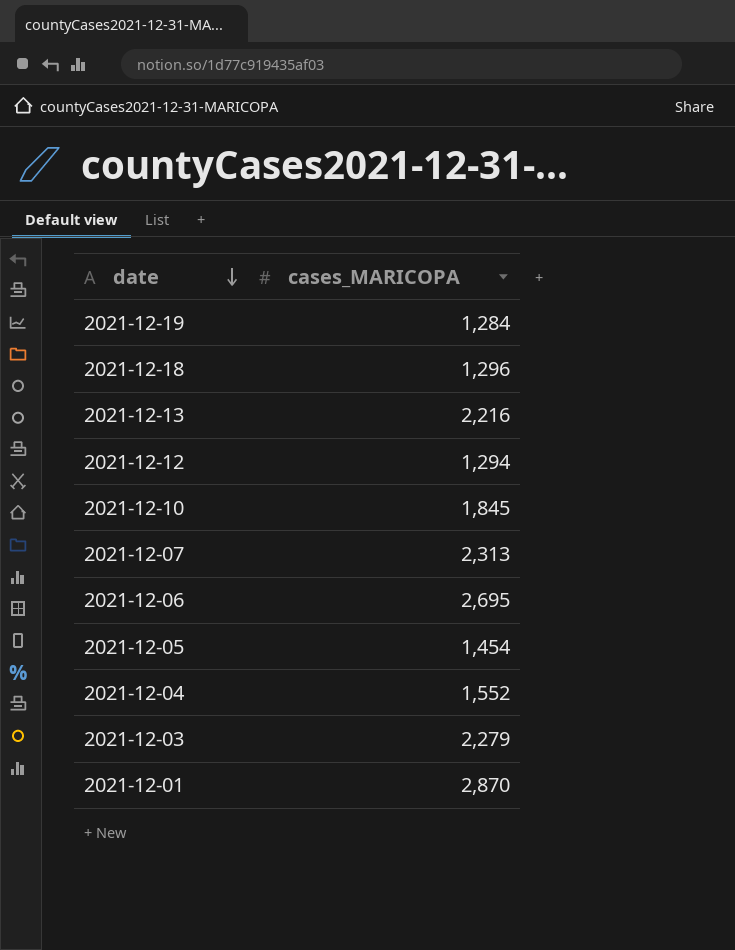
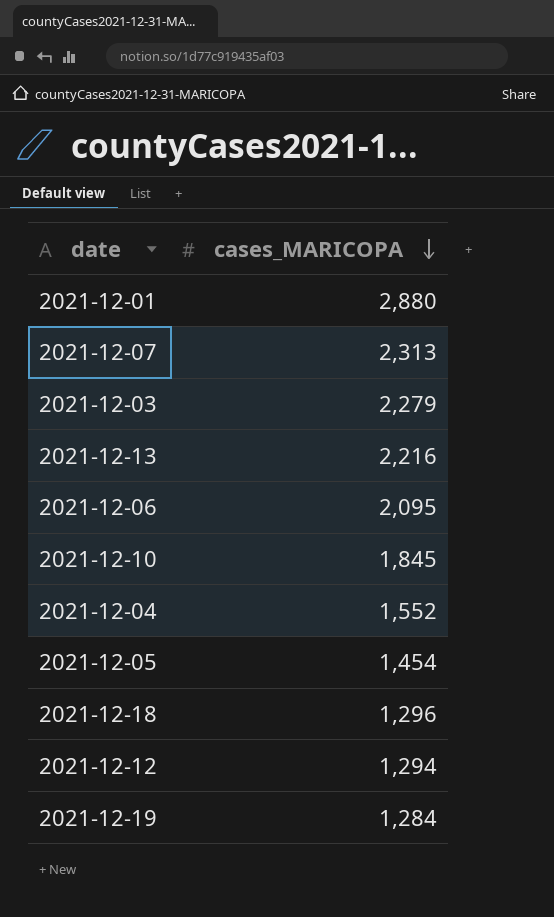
row order: date descending -> cases_MARICOPA descending
2021-12-01 | cases_MARICOPA: 2,870 -> 2,880
2021-12-06 | cases_MARICOPA: 2,695 -> 2,095

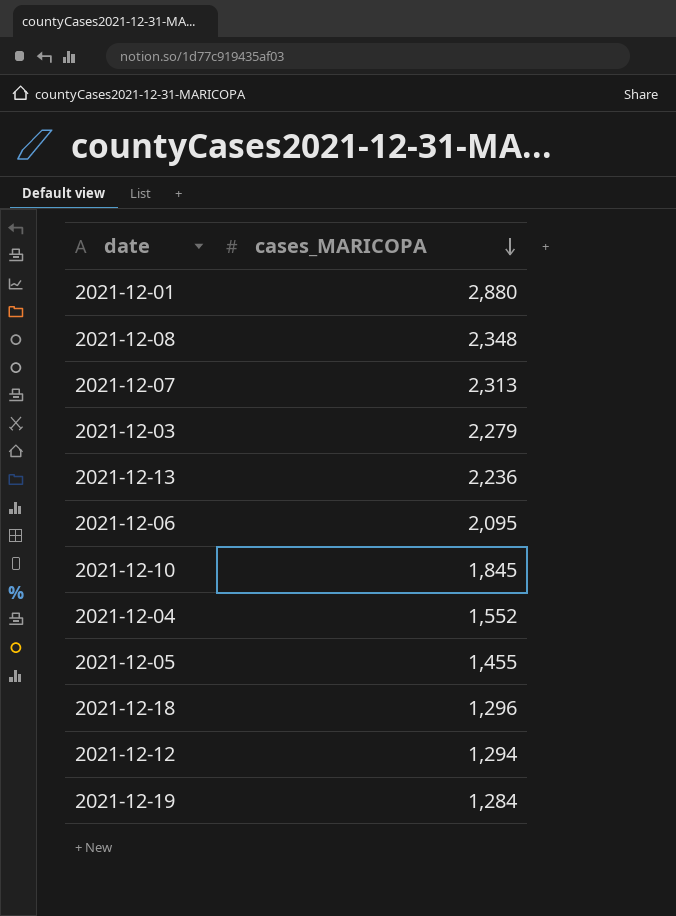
row 2021-12-08: none -> 2,348
2021-12-13 | cases_MARICOPA: 2,216 -> 2,236
2021-12-05 | cases_MARICOPA: 1,454 -> 1,455

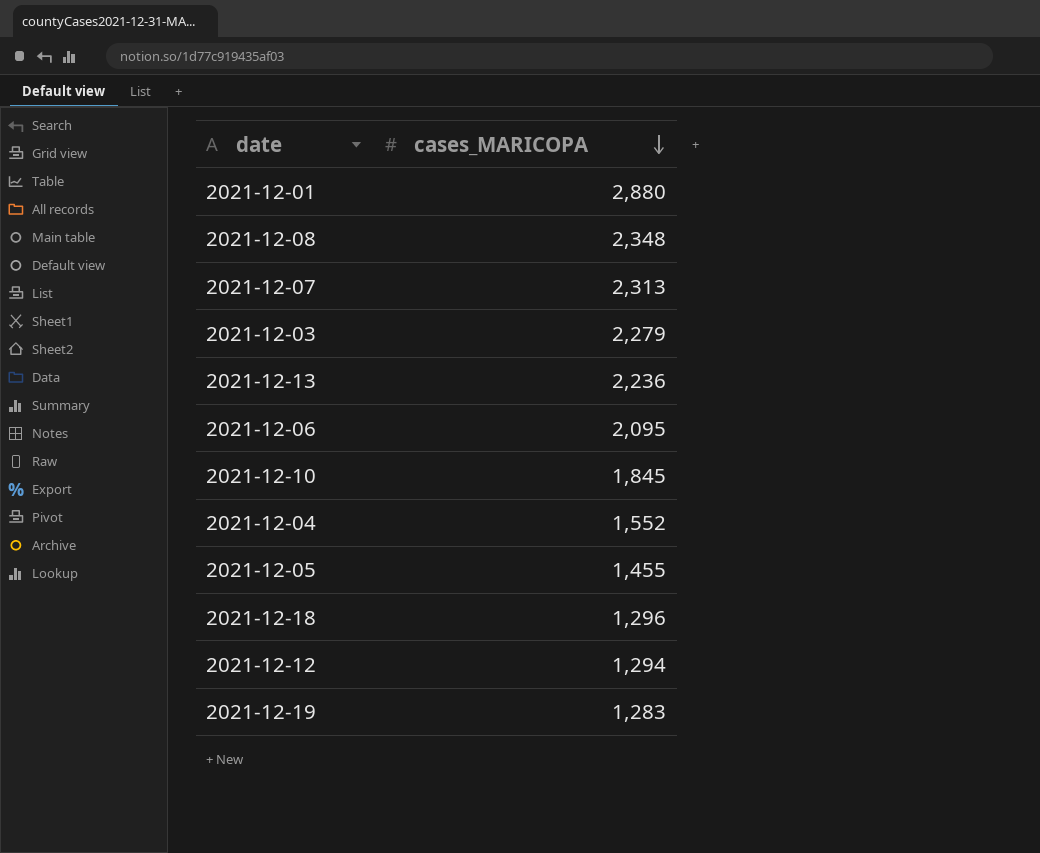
2021-12-19 | cases_MARICOPA: 1,284 -> 1,283

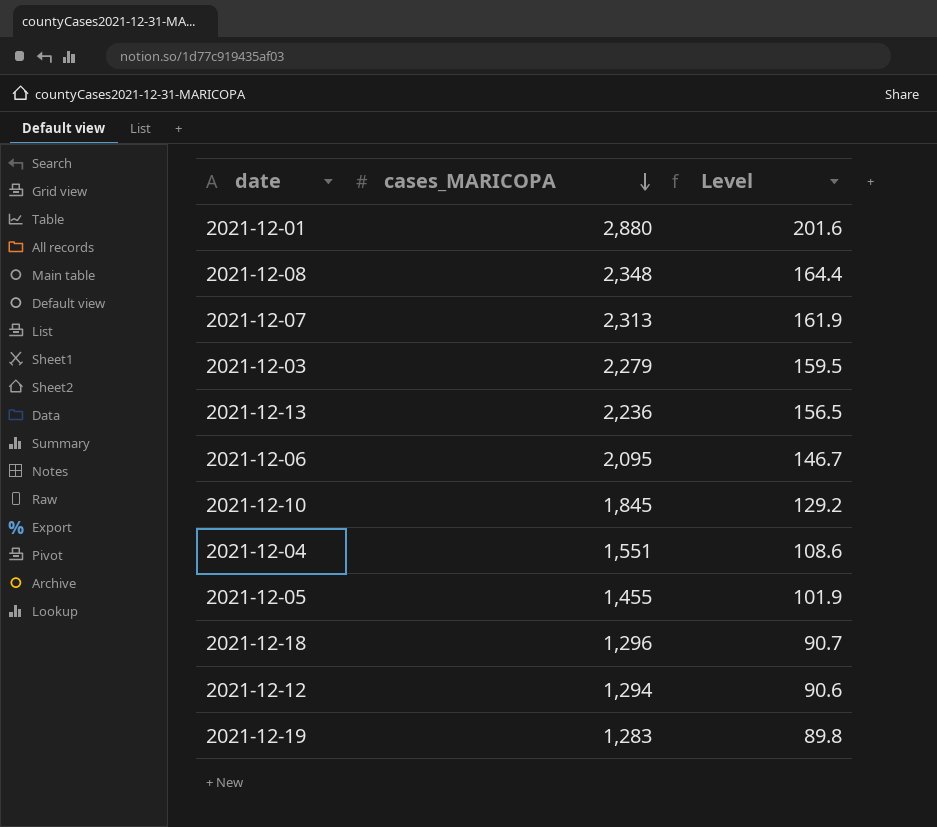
column Level | formula: none -> [cases_MARICOPA] * 0.07
2021-12-04 | cases_MARICOPA: 1,552 -> 1,551

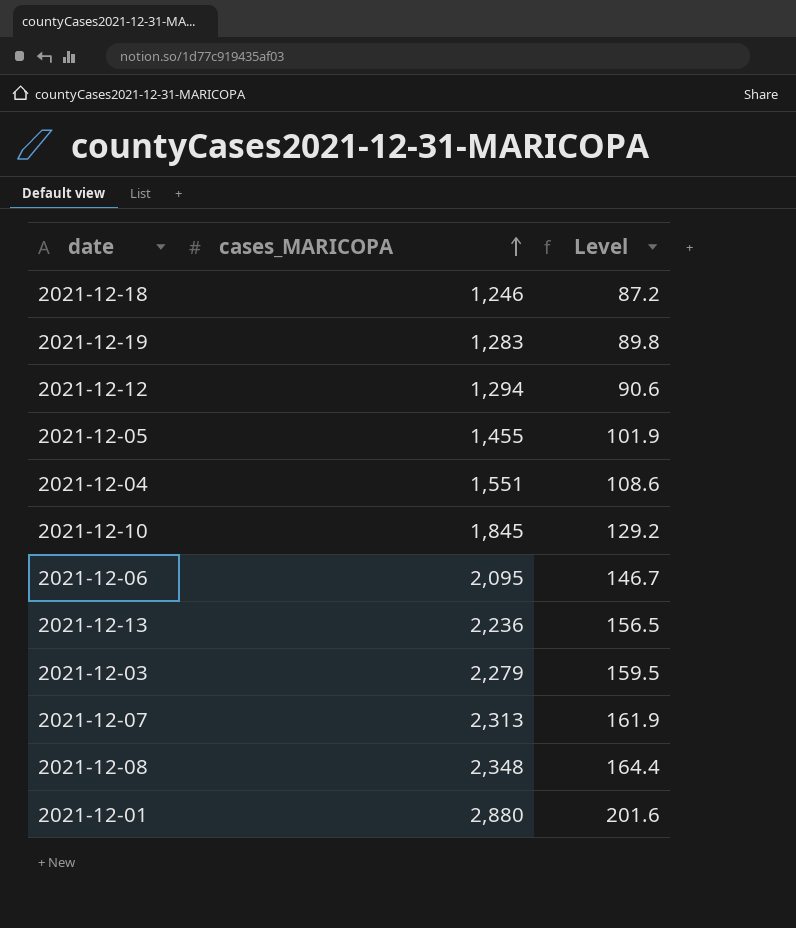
row order: cases_MARICOPA descending -> cases_MARICOPA ascending
2021-12-18 | cases_MARICOPA: 1,296 -> 1,246
2021-12-18 | Level: 90.7 -> 87.2

